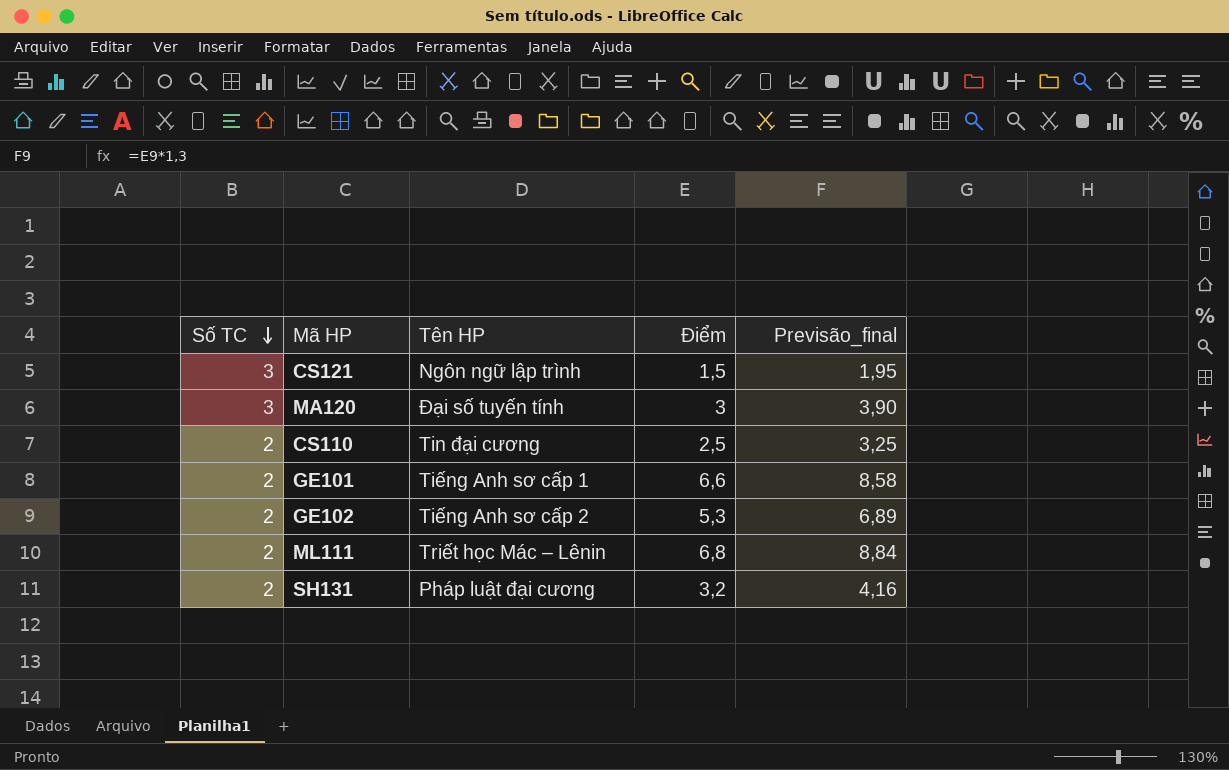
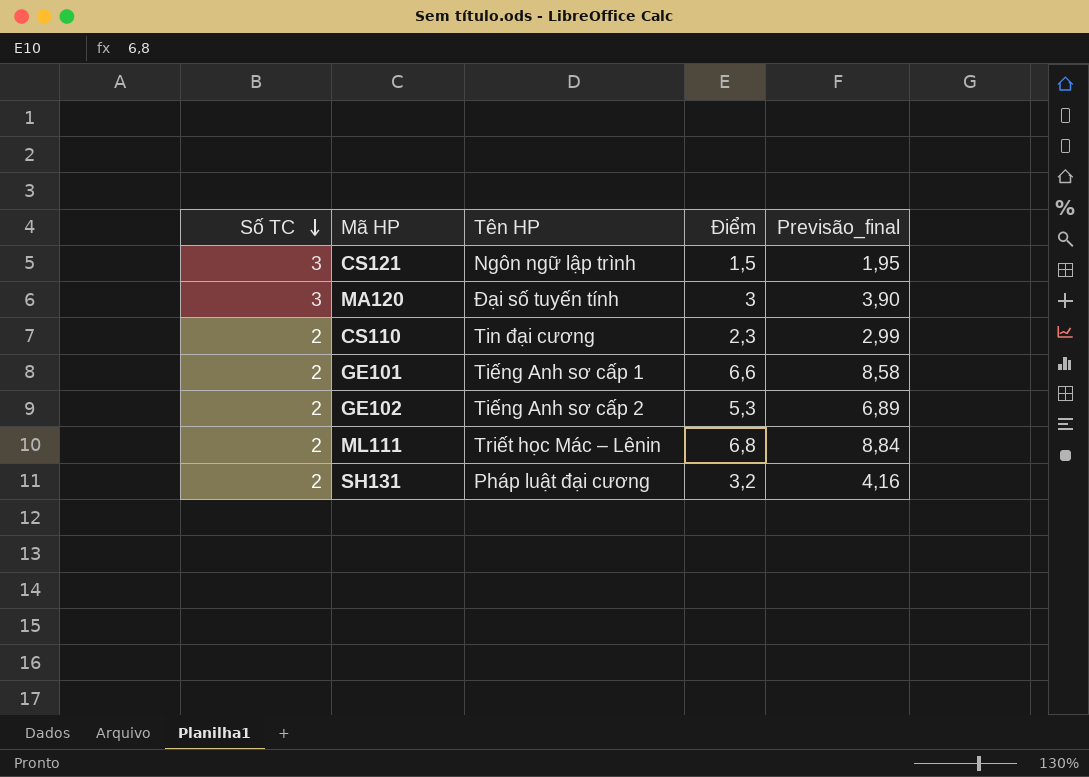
CS110 | Điểm: 2,5 -> 2,3
CS110 | Previsão_final: 3,25 -> 2,99

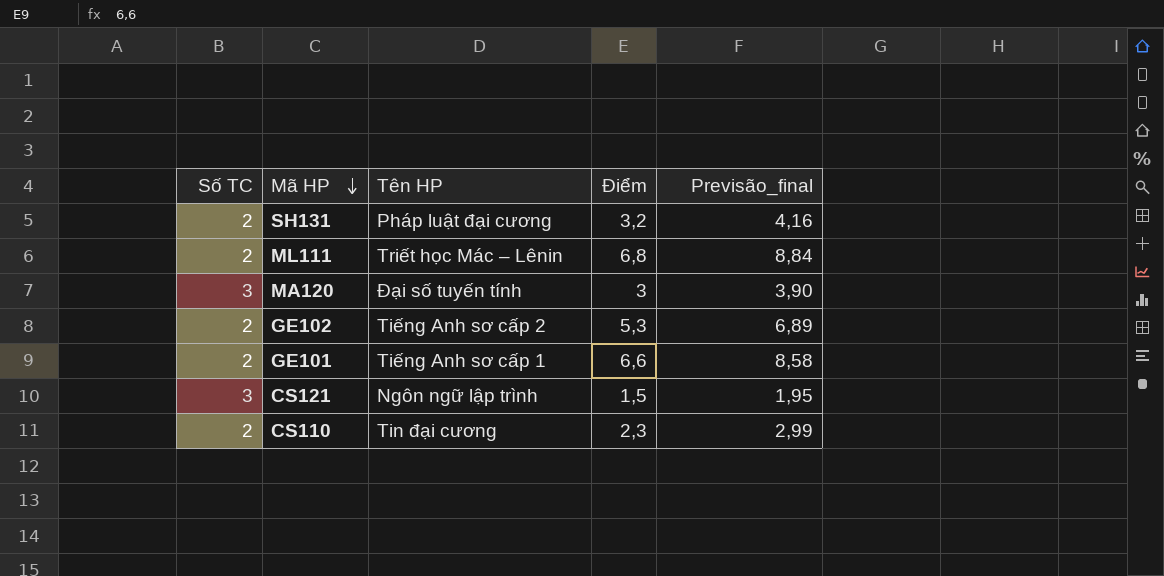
row order: Số TC descending -> Mã HP descending

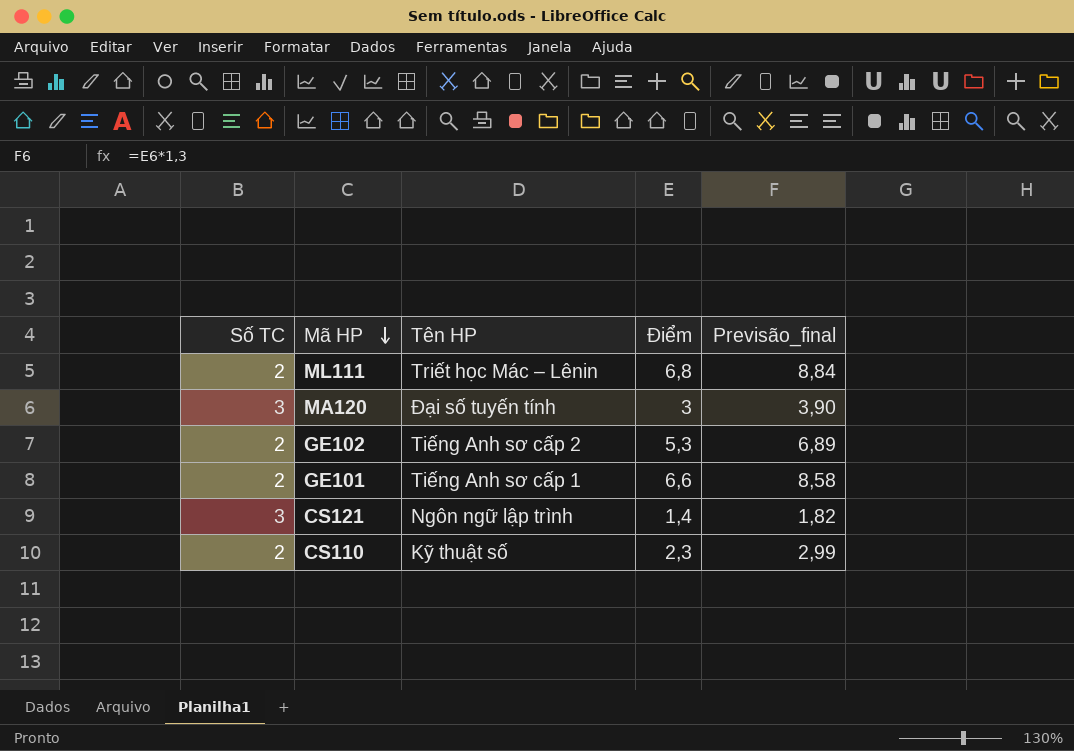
row SH131: 2 | Pháp luật đại cương | 3,2 | 4,16 -> none
CS121 | Điểm: 1,5 -> 1,4
CS121 | Previsão_final: 1,95 -> 1,82
CS110 | Tên HP: Tin đại cương -> Kỹ thuật số

